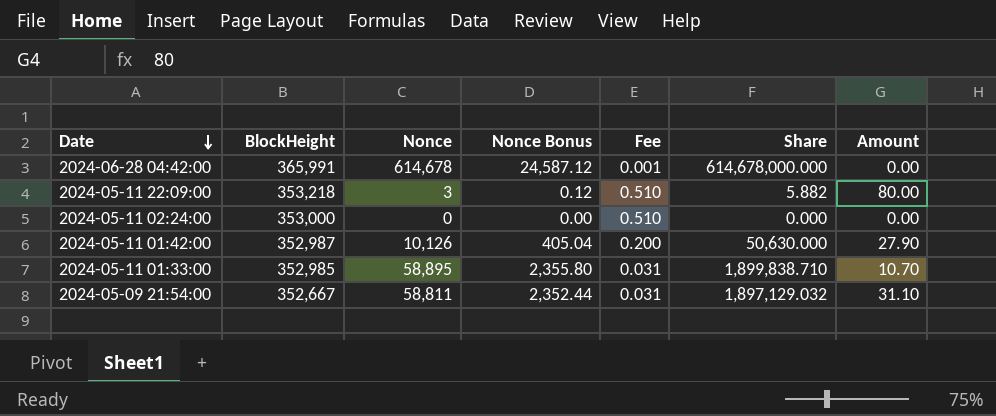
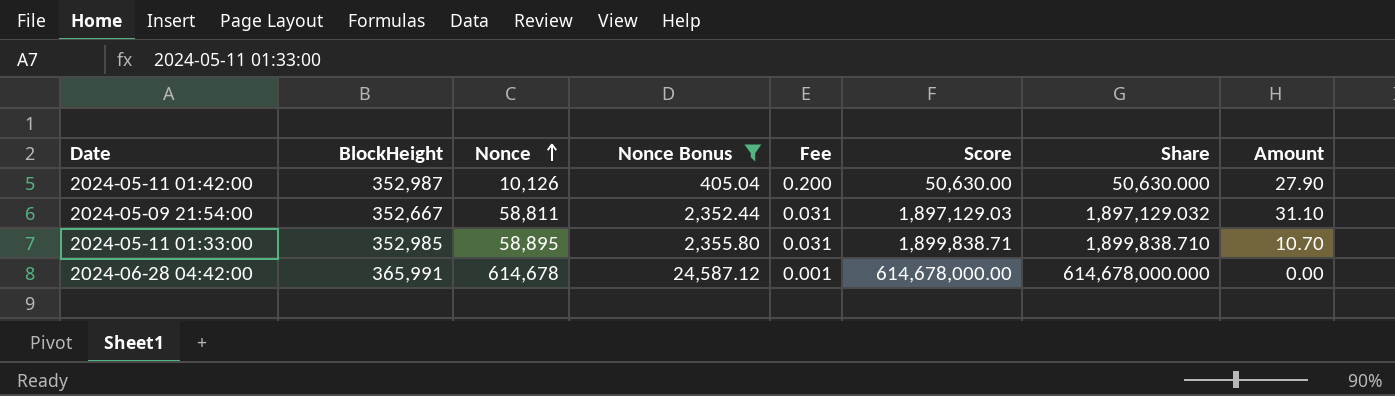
filter: none -> Nonce Bonus >= 405.04
row order: Date descending -> Nonce ascending
column Score | formula: none -> [Nonce] / [Fee]

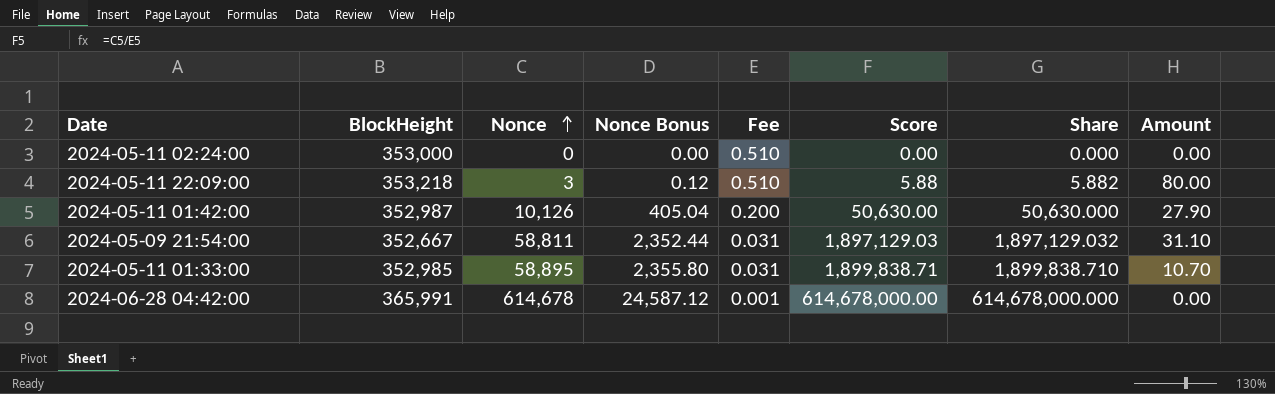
filter: Nonce Bonus >= 405.04 -> none

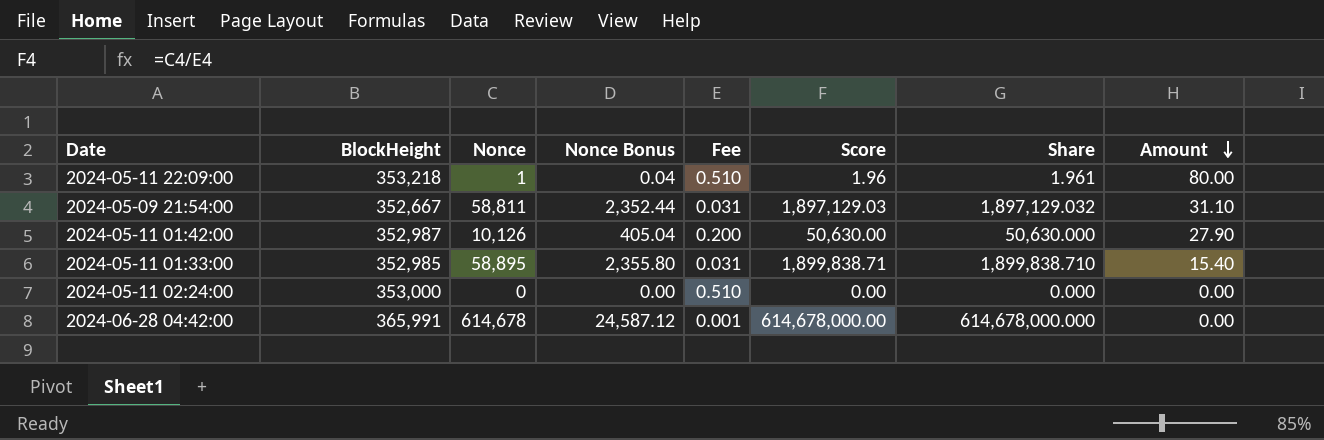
row order: Nonce ascending -> Amount descending
2024-05-11 22:09:00 | Nonce: 3 -> 1
2024-05-11 22:09:00 | Nonce Bonus: 0.12 -> 0.04
2024-05-11 22:09:00 | Score: 5.88 -> 1.96
2024-05-11 22:09:00 | Share: 5.882 -> 1.961
2024-05-11 01:33:00 | Amount: 10.70 -> 15.40

